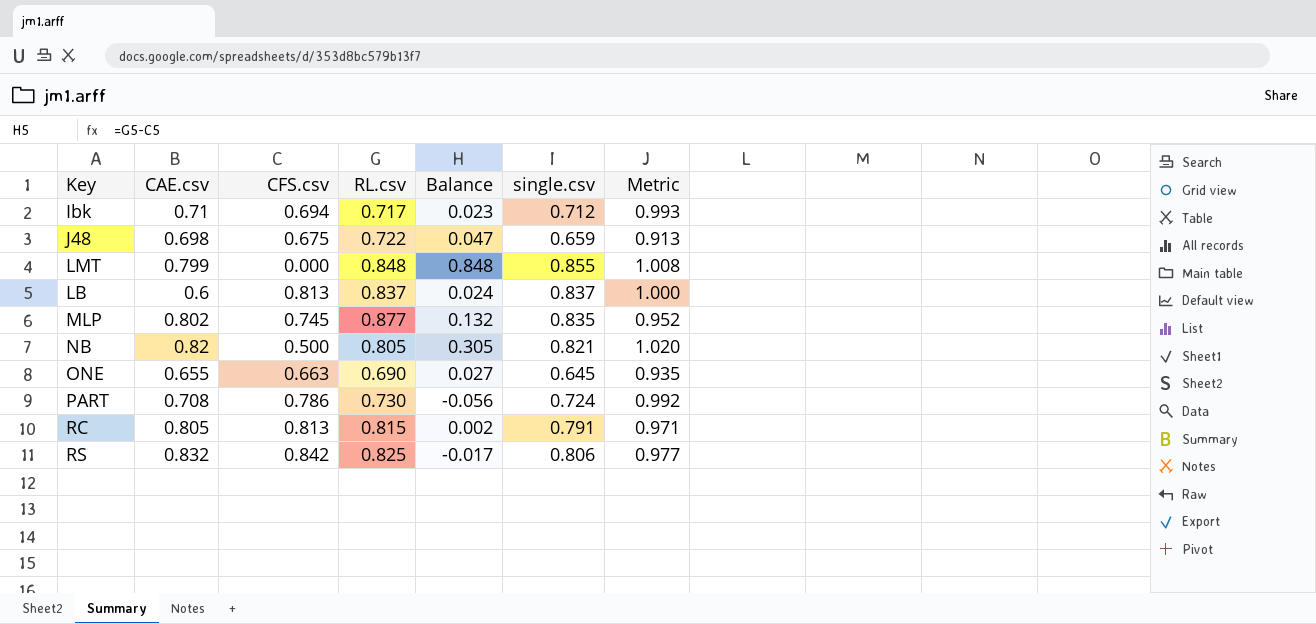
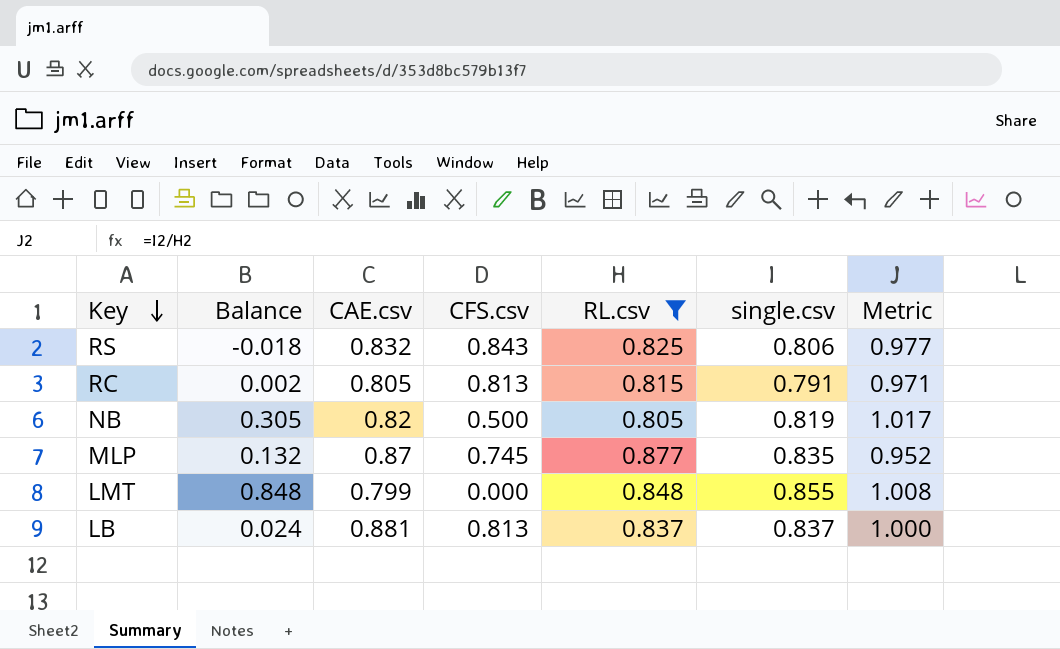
filter: none -> RL.csv >= 0.805
row order: none -> Key descending
column Balance | position: 5 -> 2
RS | Balance: -0.017 -> -0.018
RS | CFS.csv: 0.842 -> 0.843
NB | single.csv: 0.821 -> 0.819
NB | Metric: 1.020 -> 1.017
MLP | CAE.csv: 0.802 -> 0.87
LB | CAE.csv: 0.6 -> 0.881

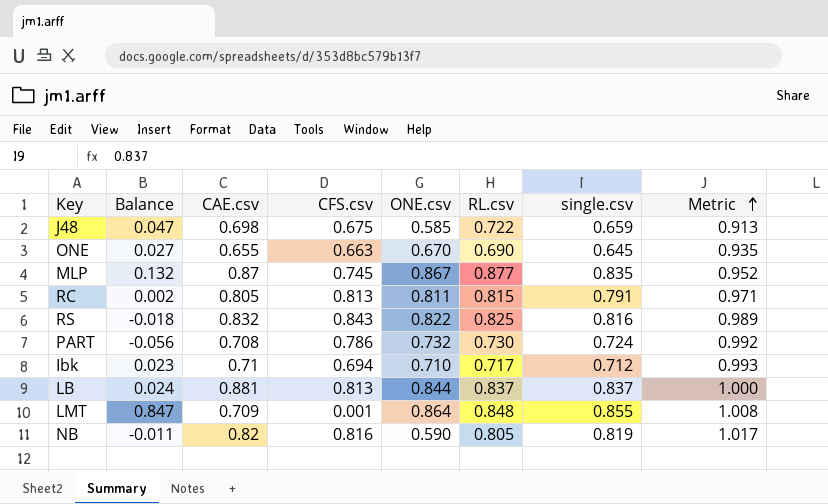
filter: RL.csv >= 0.805 -> none
row order: Key descending -> Metric ascending
column ONE.csv | position: none -> 5
RS | single.csv: 0.806 -> 0.816
RS | Metric: 0.977 -> 0.989
LMT | Balance: 0.848 -> 0.847
LMT | CAE.csv: 0.799 -> 0.709
LMT | CFS.csv: 0.000 -> 0.001
NB | Balance: 0.305 -> -0.011
NB | CFS.csv: 0.500 -> 0.816

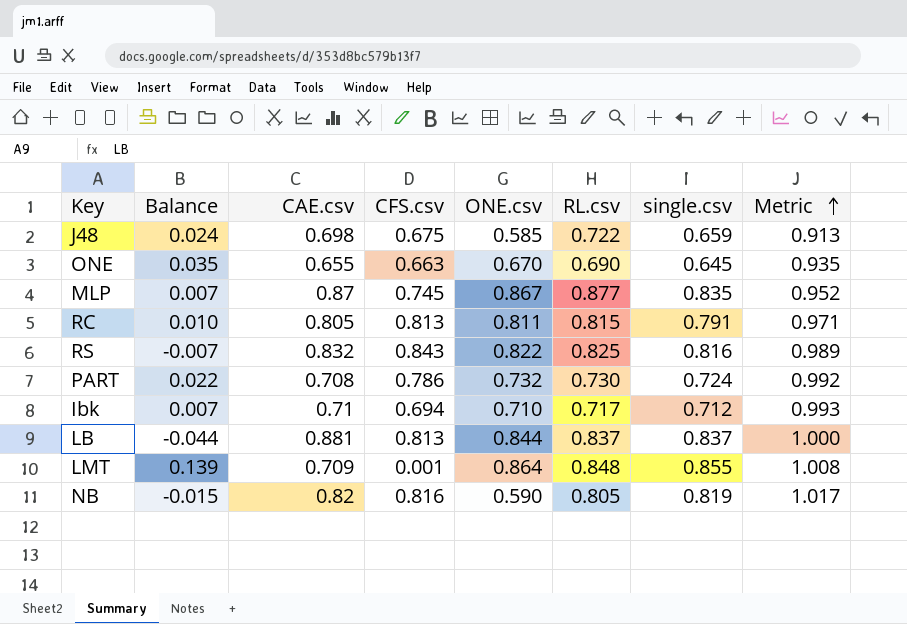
column Balance | formula: [RL.csv] - [CFS.csv] -> [RL.csv] - [CAE.csv]

